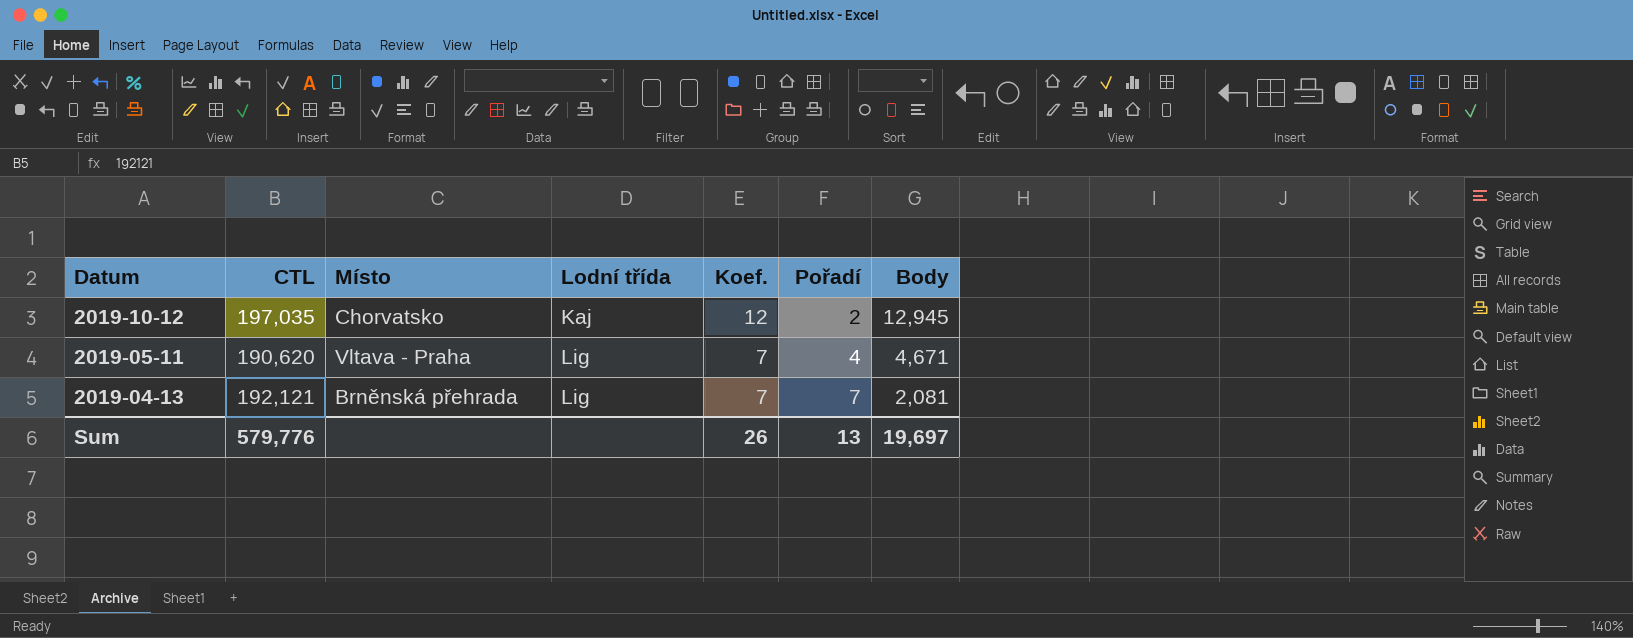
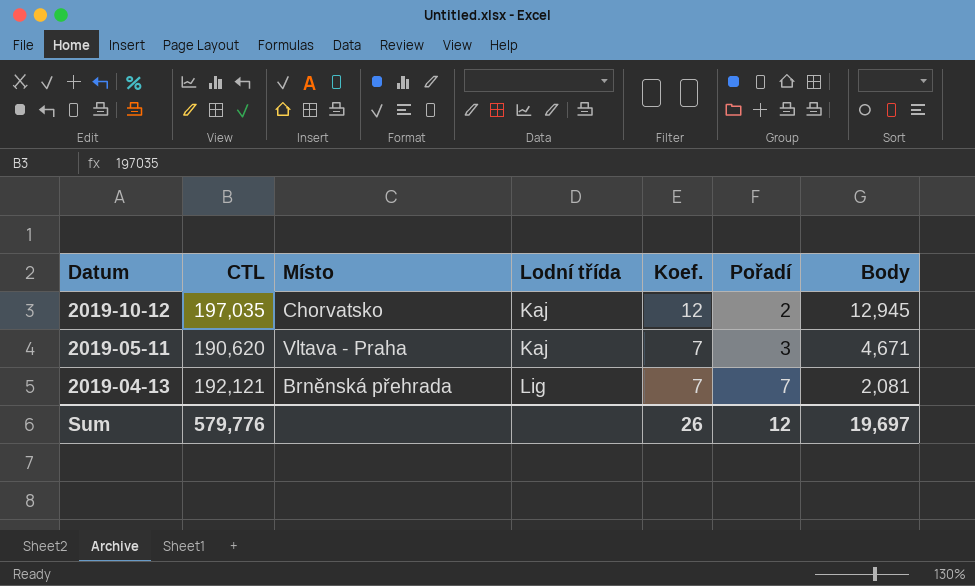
2019-05-11 | Lodní třída: Lig -> Kaj
2019-05-11 | Pořadí: 4 -> 3
Sum | Pořadí: 13 -> 12

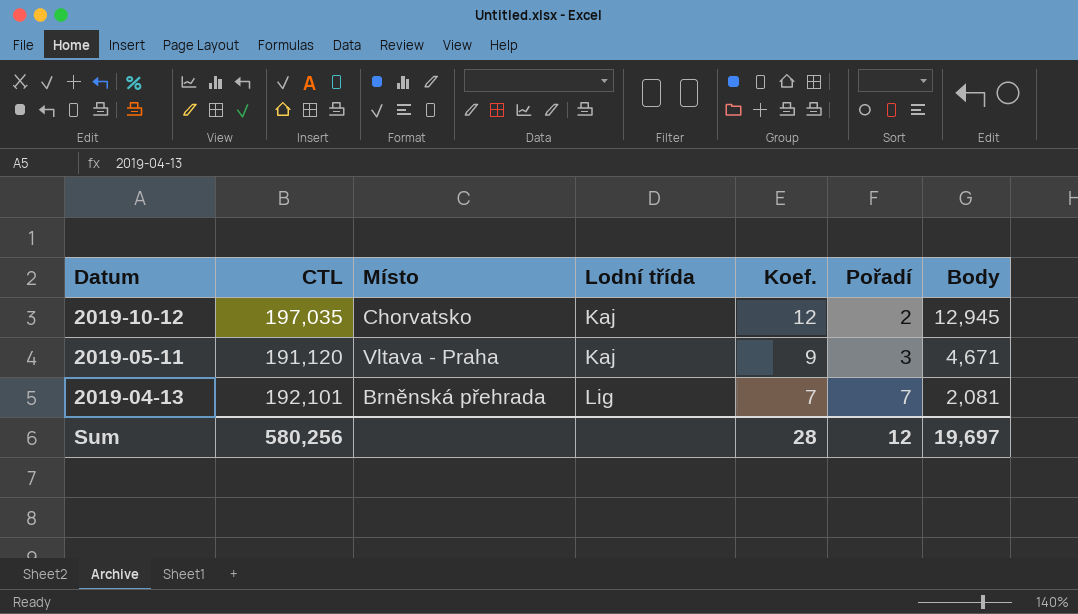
2019-05-11 | CTL: 190,620 -> 191,120
2019-05-11 | Koef.: 7 -> 9
2019-04-13 | CTL: 192,121 -> 192,101
Sum | CTL: 579,776 -> 580,256
Sum | Koef.: 26 -> 28

